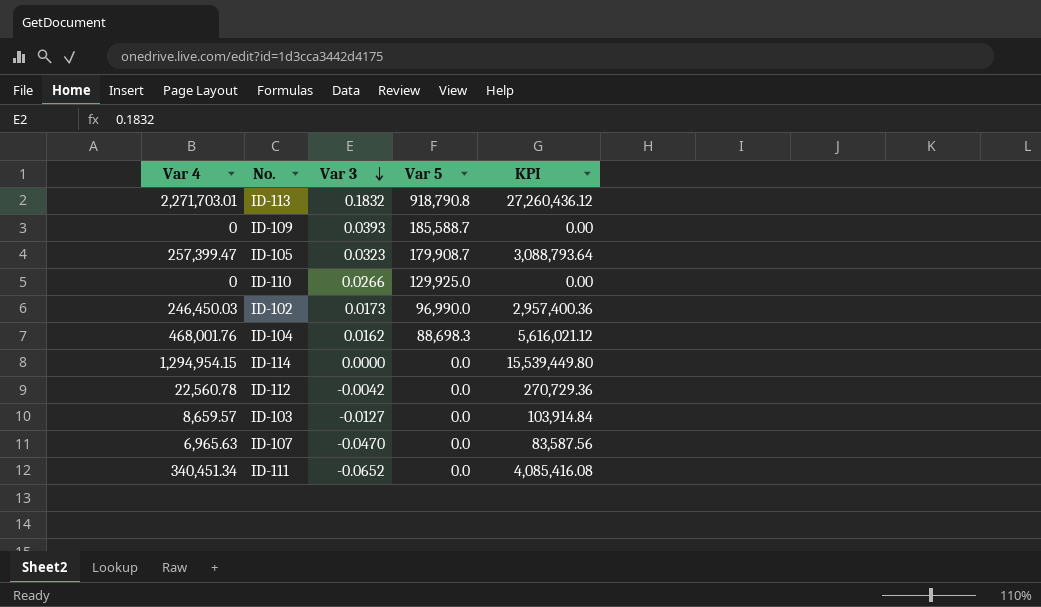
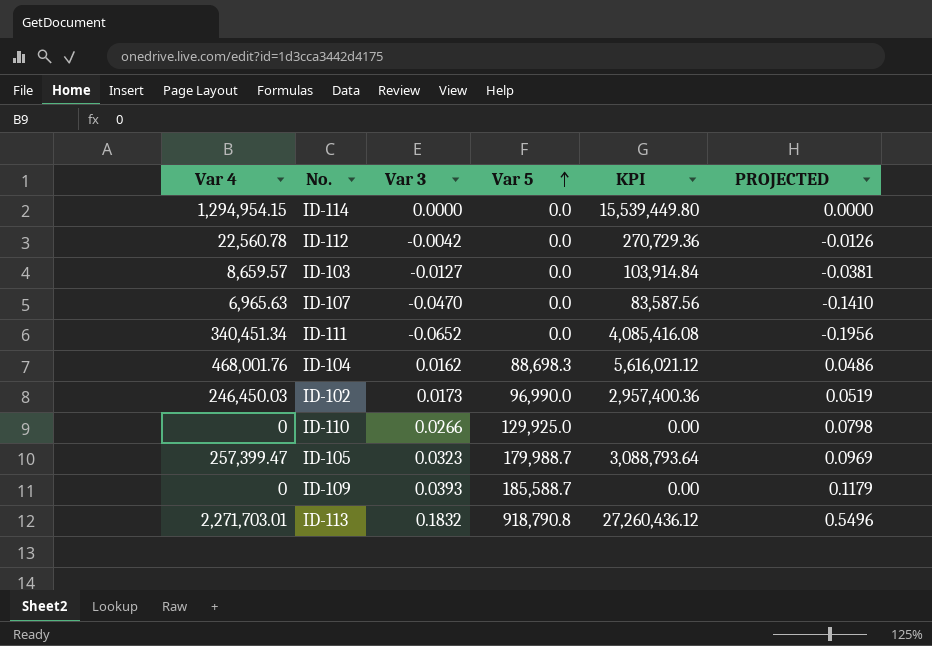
row order: Var 3 descending -> Var 5 ascending
column PROJECTED | formula: none -> [Var 3] * 3
ID-105 | Var 5: 179,908.7 -> 179,988.7

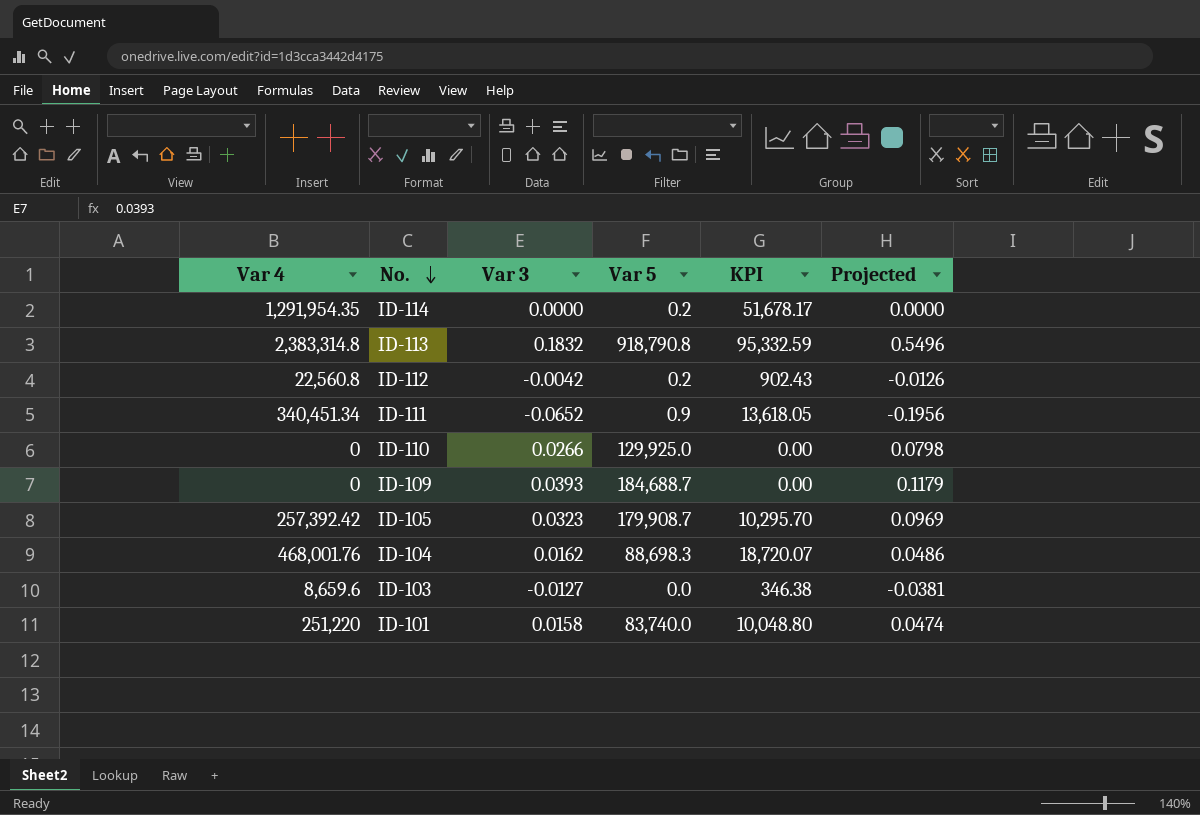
row order: Var 5 ascending -> No. descending
column KPI | formula: [Var 4] * 12 -> [Var 4] * 0.04
column name: PROJECTED -> Projected
row ID-107: 6,965.63 | -0.0470 | 0.0 | 83,587.56 | -0.1410 -> none
row ID-102: 246,450.03 | 0.0173 | 96,990.0 | 2,957,400.36 | 0.0519 -> none
ID-114 | Var 4: 1,294,954.15 -> 1,291,954.35
ID-114 | Var 5: 0.0 -> 0.2
ID-113 | Var 4: 2,271,703.01 -> 2,383,314.8
ID-112 | Var 4: 22,560.78 -> 22,560.8
ID-112 | Var 5: 0.0 -> 0.2
ID-111 | Var 5: 0.0 -> 0.9
ID-109 | Var 5: 185,588.7 -> 184,688.7
ID-105 | Var 4: 257,399.47 -> 257,392.42
ID-105 | Var 5: 179,988.7 -> 179,908.7
ID-103 | Var 4: 8,659.57 -> 8,659.6
row ID-101: none -> 251,220 | 0.0158 | 83,740.0 | 10,048.80 | 0.0474

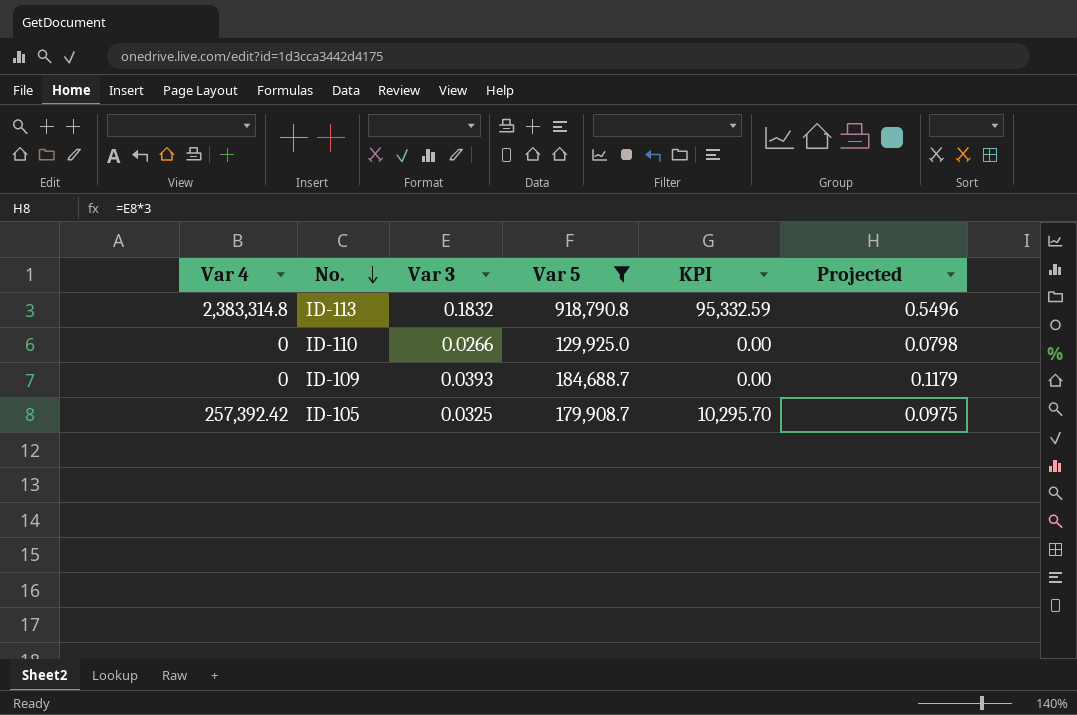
filter: none -> Var 5 >= 129,925.0
ID-105 | Var 3: 0.0323 -> 0.0325
ID-105 | Projected: 0.0969 -> 0.0975

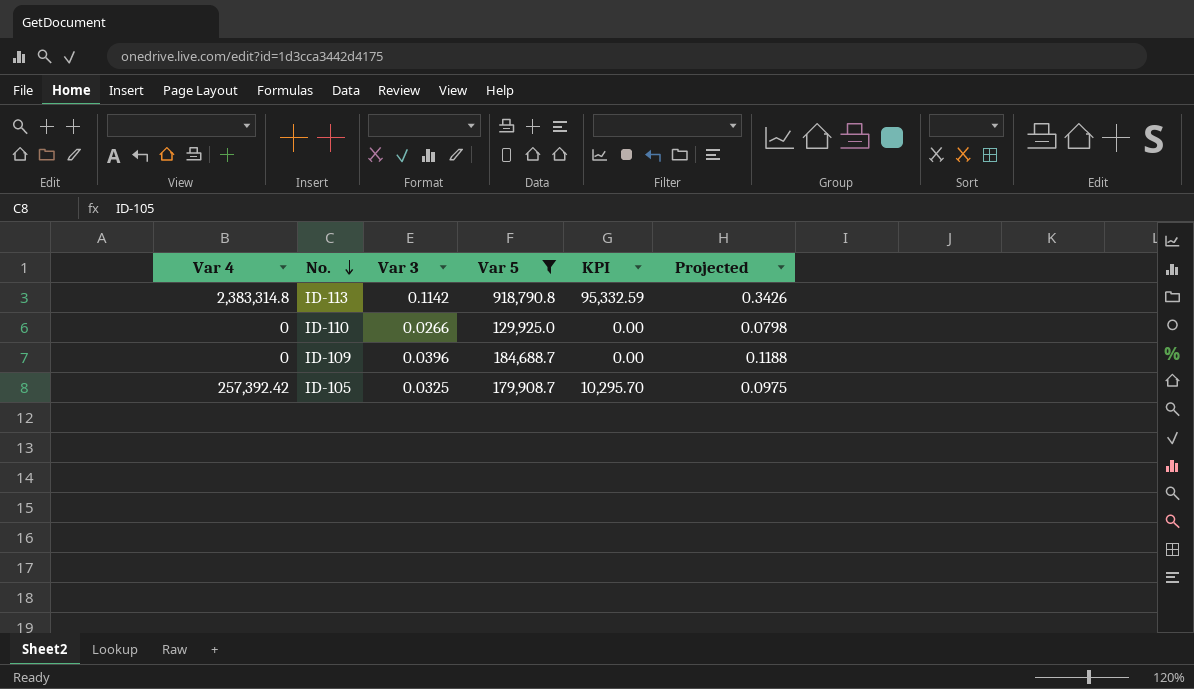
ID-113 | Var 3: 0.1832 -> 0.1142
ID-113 | Projected: 0.5496 -> 0.3426
ID-109 | Var 3: 0.0393 -> 0.0396
ID-109 | Projected: 0.1179 -> 0.1188

